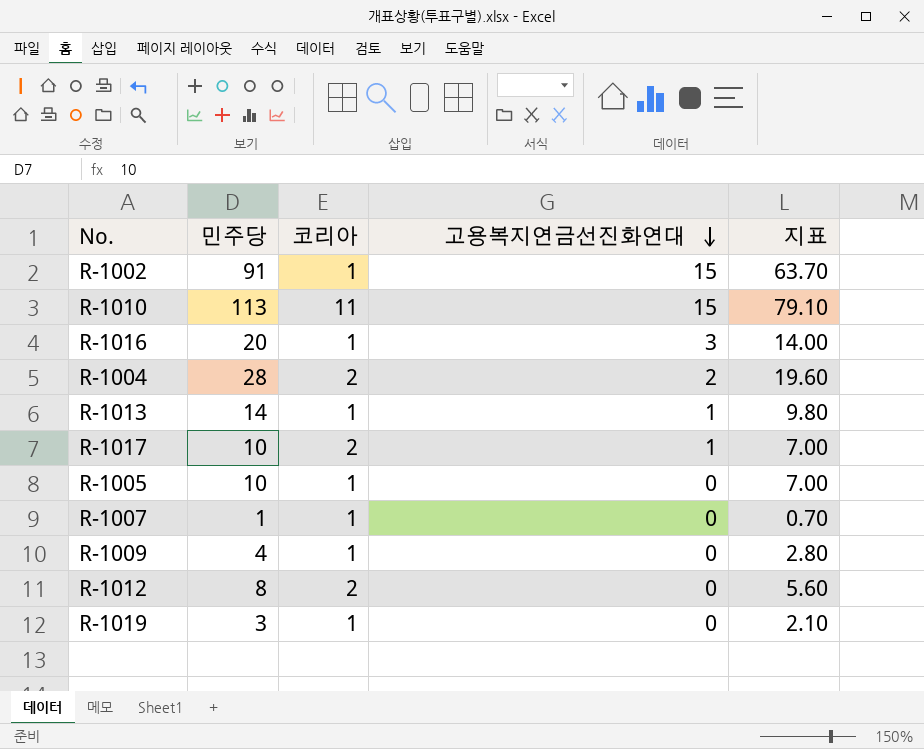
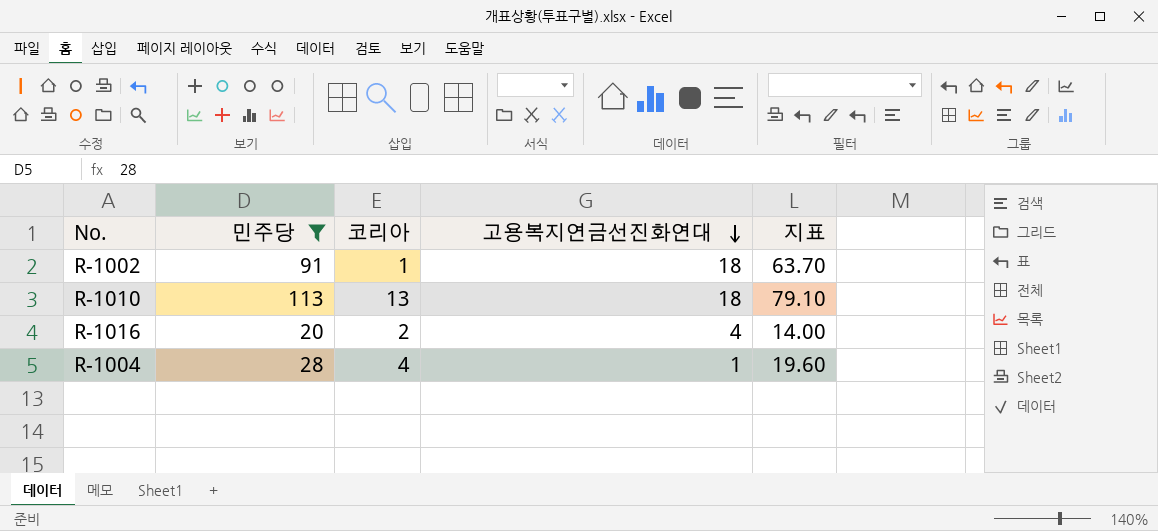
filter: none -> 민주당 >= 20
R-1002 | 고용복지연금선진화연대: 15 -> 18
R-1010 | 코리아: 11 -> 13
R-1010 | 고용복지연금선진화연대: 15 -> 18
R-1016 | 코리아: 1 -> 2
R-1016 | 고용복지연금선진화연대: 3 -> 4
R-1004 | 코리아: 2 -> 4
R-1004 | 고용복지연금선진화연대: 2 -> 1

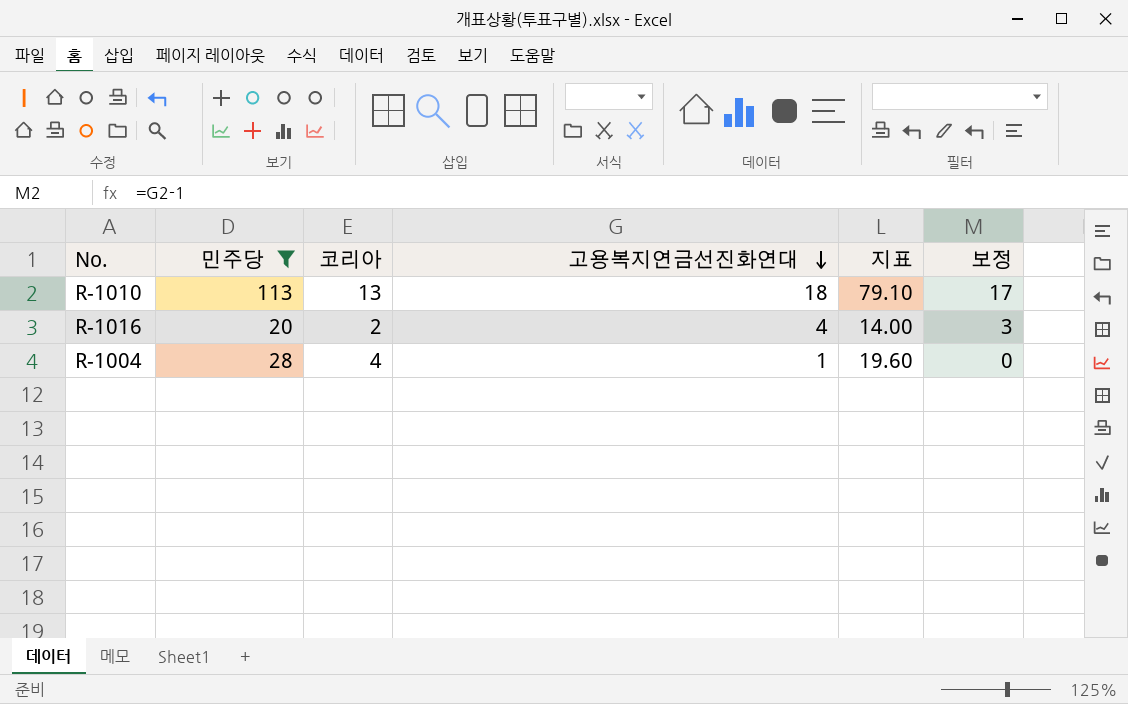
column 보정 | formula: none -> [고용복지연금선진화연대] - 1
row R-1002: 91 | 1 | 18 | 63.70 -> none

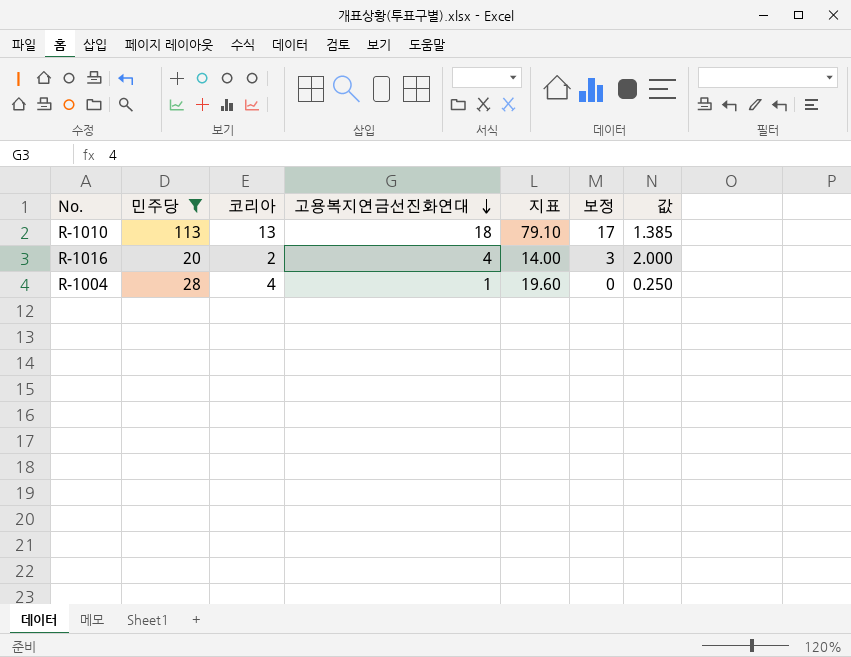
column 값 | formula: none -> [고용복지연금선진화연대] / [코리아]

